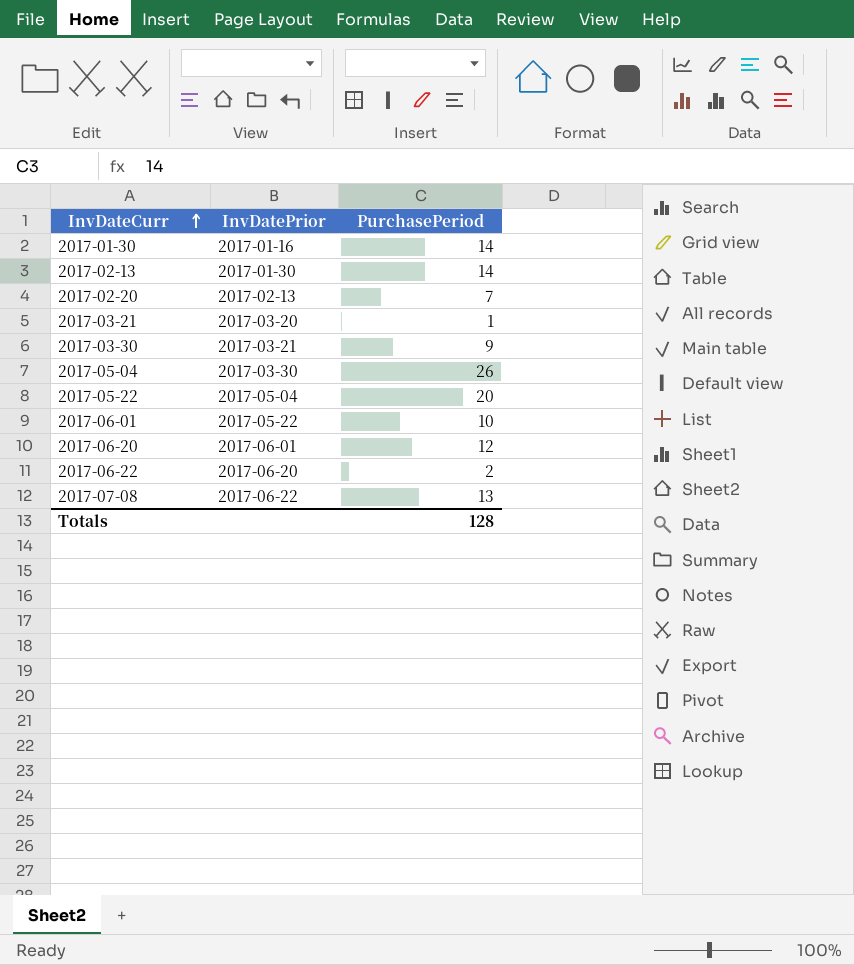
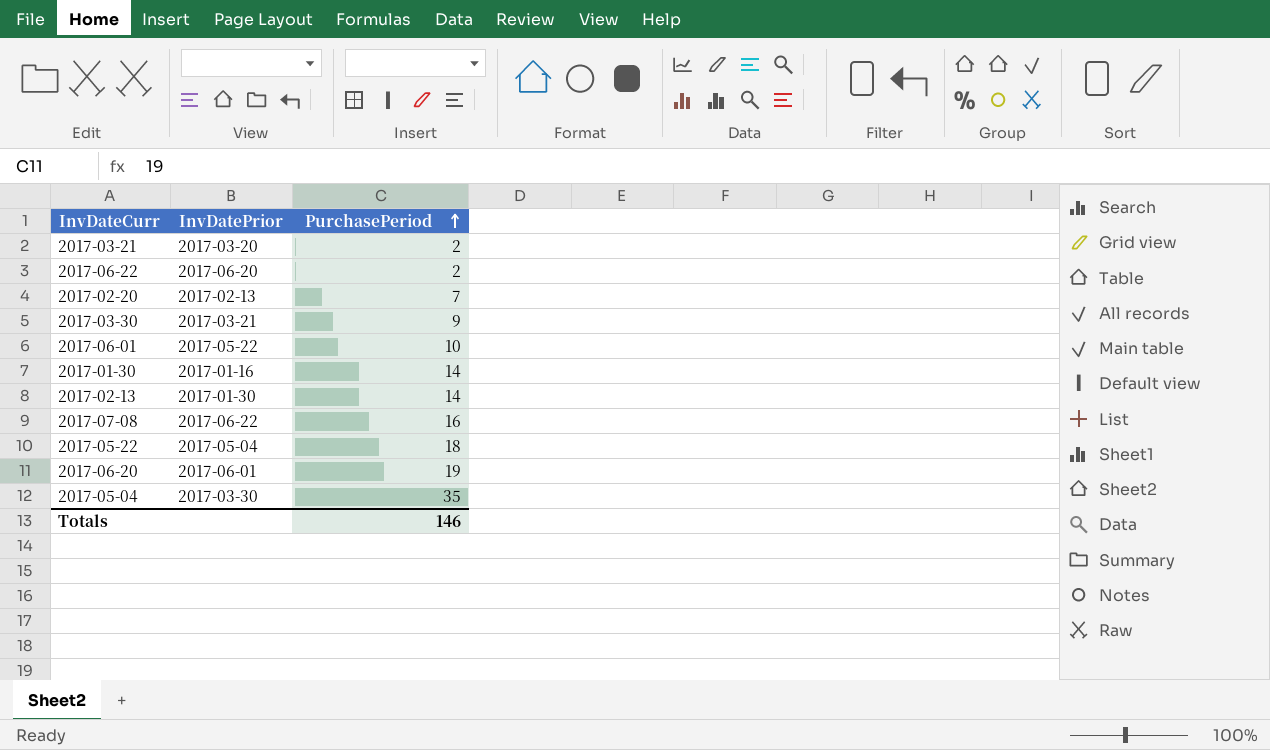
row order: InvDateCurr ascending -> PurchasePeriod ascending
2017-03-21 | PurchasePeriod: 1 -> 2
2017-07-08 | PurchasePeriod: 13 -> 16
2017-05-22 | PurchasePeriod: 20 -> 18
2017-06-20 | PurchasePeriod: 12 -> 19
2017-05-04 | PurchasePeriod: 26 -> 35
Totals | PurchasePeriod: 128 -> 146

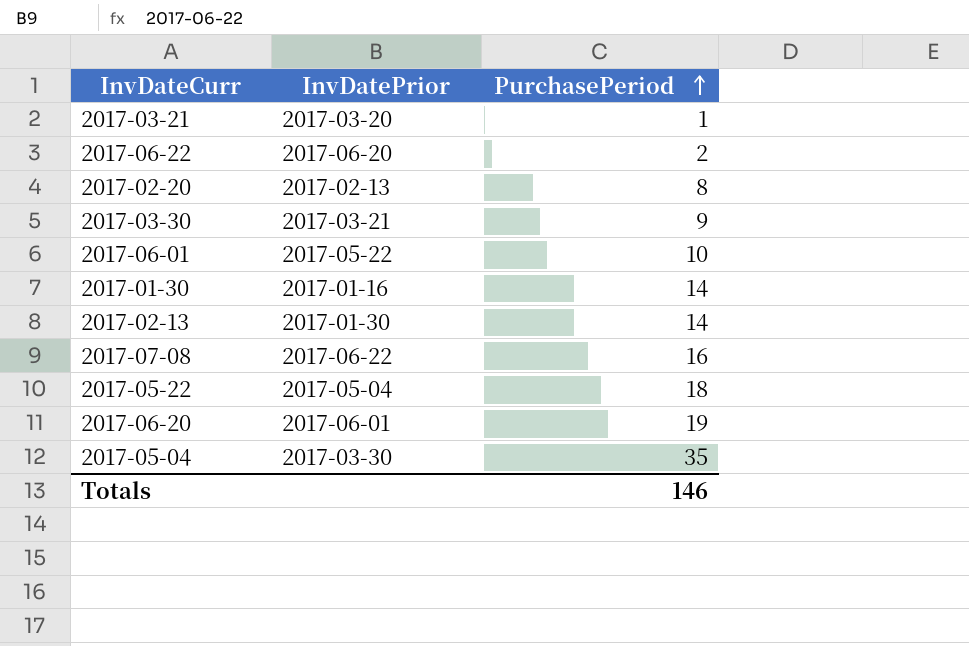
2017-03-21 | PurchasePeriod: 2 -> 1
2017-02-20 | PurchasePeriod: 7 -> 8

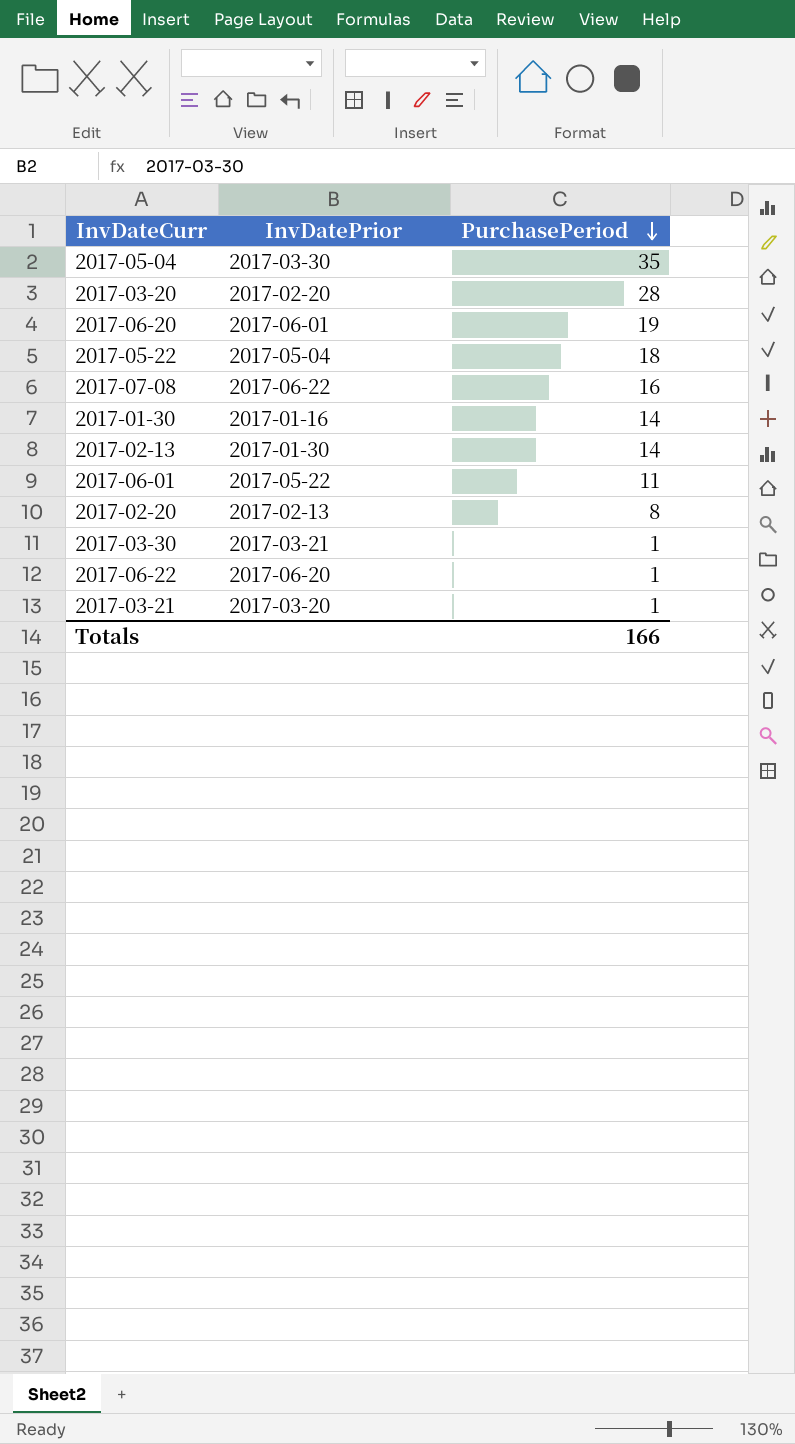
row order: PurchasePeriod ascending -> PurchasePeriod descending
row 2017-03-20: none -> 2017-02-20 | 28
2017-06-01 | PurchasePeriod: 10 -> 11
2017-03-30 | PurchasePeriod: 9 -> 1
2017-06-22 | PurchasePeriod: 2 -> 1
Totals | PurchasePeriod: 146 -> 166

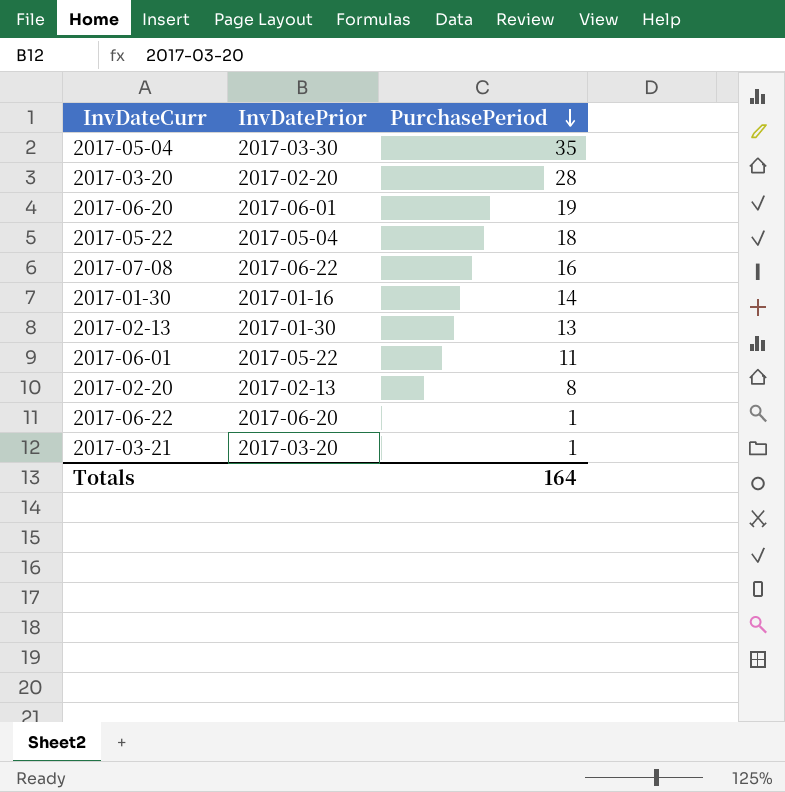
row 2017-03-30: 2017-03-21 | 1 -> none
2017-02-13 | PurchasePeriod: 14 -> 13
Totals | PurchasePeriod: 166 -> 164

